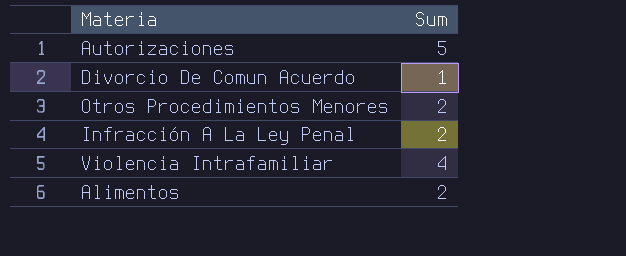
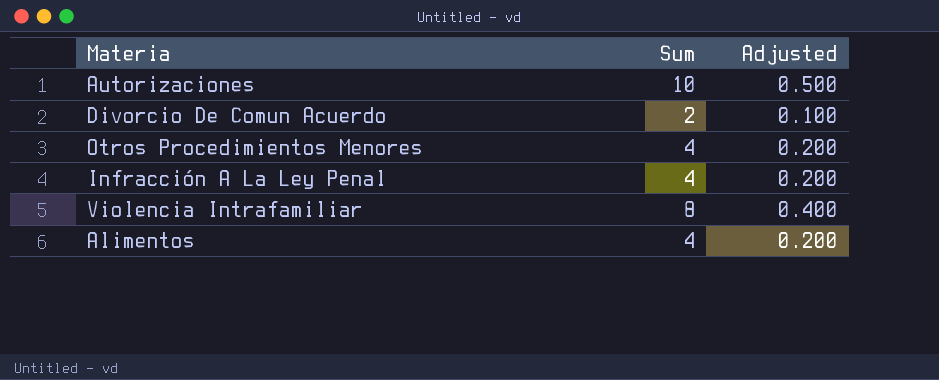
column Adjusted | formula: none -> [Sum] * 0.05
Autorizaciones | Sum: 5 -> 10
Divorcio De Comun Acuerdo | Sum: 1 -> 2
Otros Procedimientos Menores | Sum: 2 -> 4
Infracción A La Ley Penal | Sum: 2 -> 4
Violencia Intrafamiliar | Sum: 4 -> 8
Alimentos | Sum: 2 -> 4

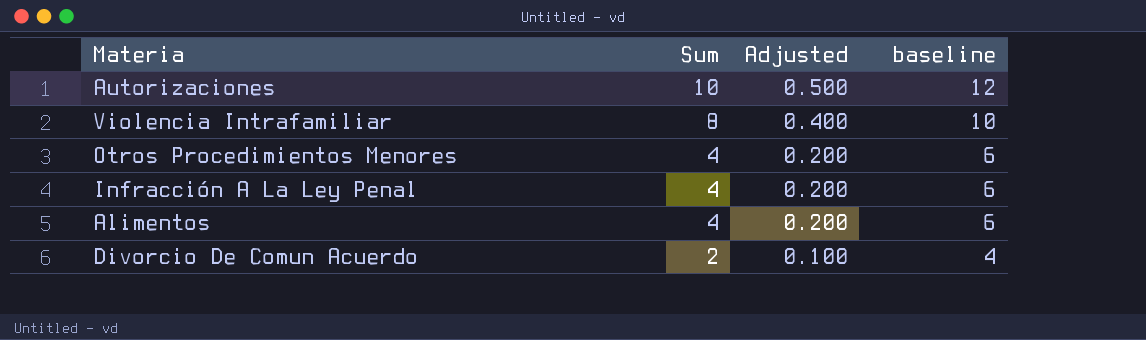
row order: none -> Sum descending
column baseline | formula: none -> [Sum] + 2

